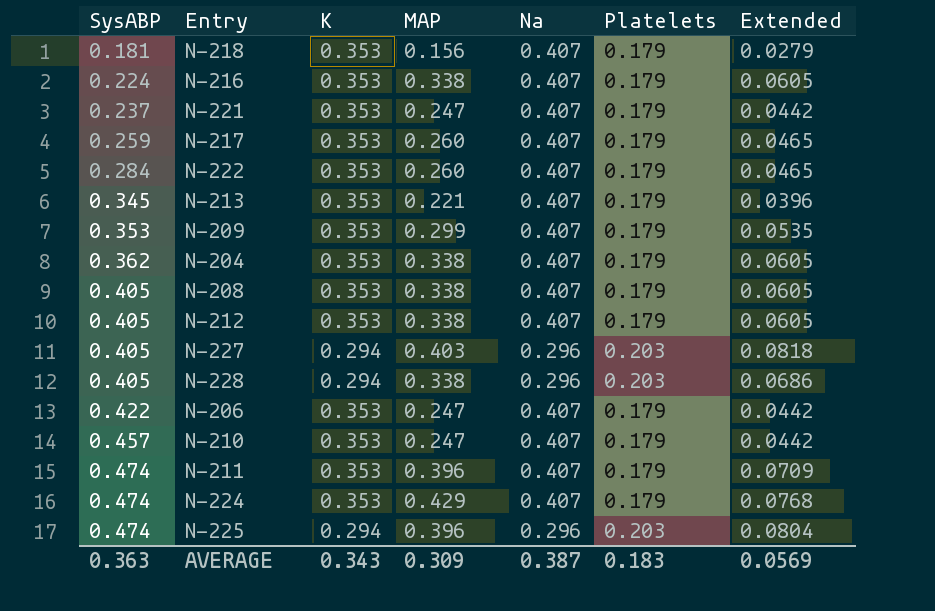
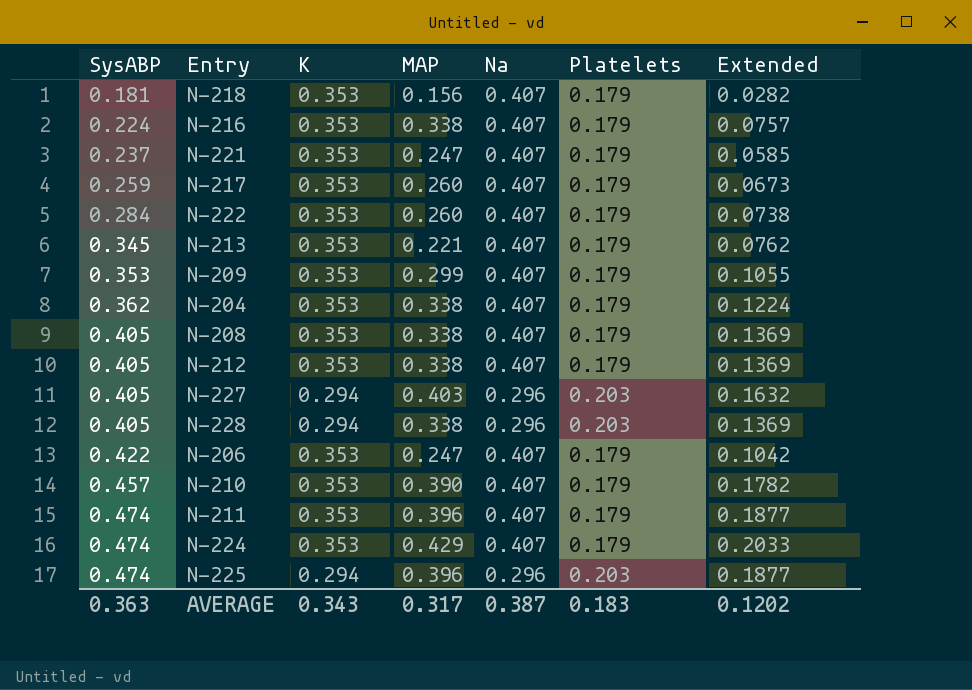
column Extended | formula: [MAP] * [Platelets] -> [SysABP] * [MAP]
N-210 | MAP: 0.247 -> 0.390
AVERAGE | MAP: 0.309 -> 0.317
AVERAGE | Extended: 0.0569 -> 0.1202

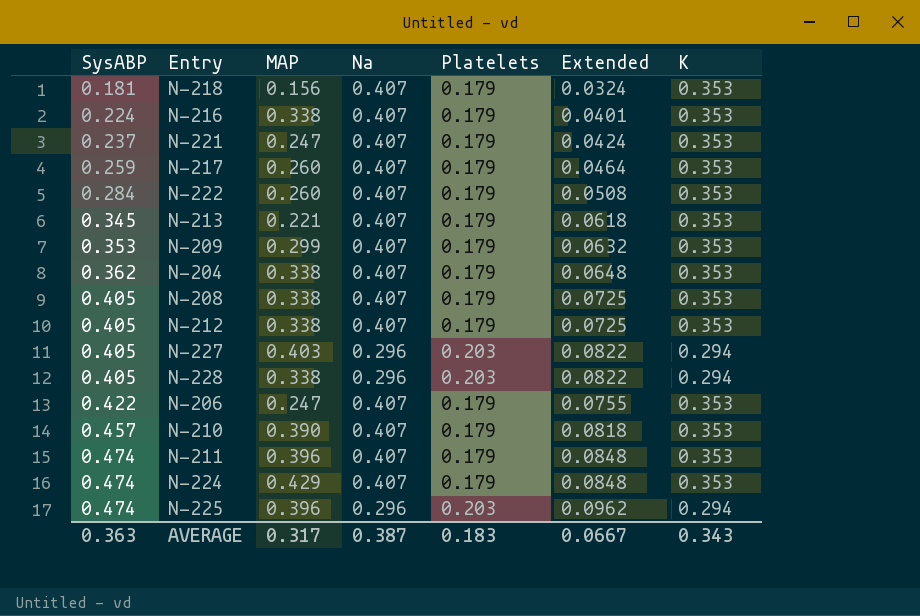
column Extended | formula: [SysABP] * [MAP] -> [SysABP] * [Platelets]
column K | position: 3 -> 7
AVERAGE | Extended: 0.1202 -> 0.0667

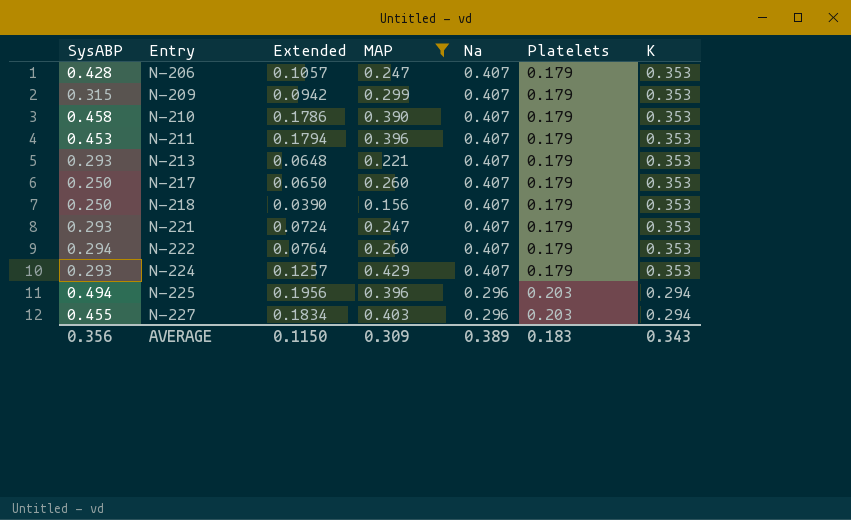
filter: none -> MAP != 0.338
row order: SysABP ascending -> Entry ascending
column Extended | formula: [SysABP] * [Platelets] -> [SysABP] * [MAP]
column Extended | position: 6 -> 3
N-206 | SysABP: 0.422 -> 0.428
N-209 | SysABP: 0.353 -> 0.315
N-210 | SysABP: 0.457 -> 0.458
N-211 | SysABP: 0.474 -> 0.453
N-213 | SysABP: 0.345 -> 0.293
N-217 | SysABP: 0.259 -> 0.250
N-218 | SysABP: 0.181 -> 0.250
N-221 | SysABP: 0.237 -> 0.293
N-222 | SysABP: 0.284 -> 0.294
N-224 | SysABP: 0.474 -> 0.293
N-225 | SysABP: 0.474 -> 0.494
N-227 | SysABP: 0.405 -> 0.455
AVERAGE | SysABP: 0.363 -> 0.356
AVERAGE | Extended: 0.0667 -> 0.1150
AVERAGE | MAP: 0.317 -> 0.309
AVERAGE | Na: 0.387 -> 0.389

